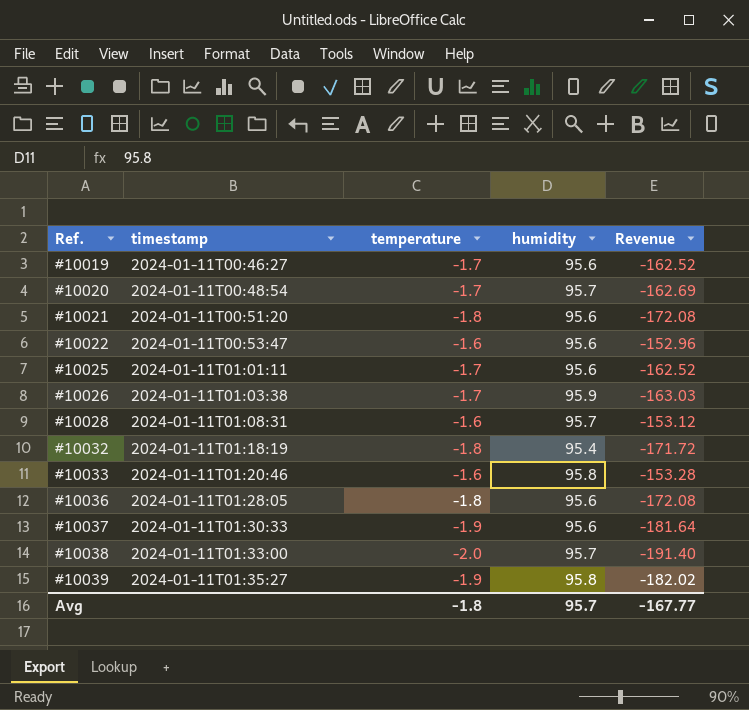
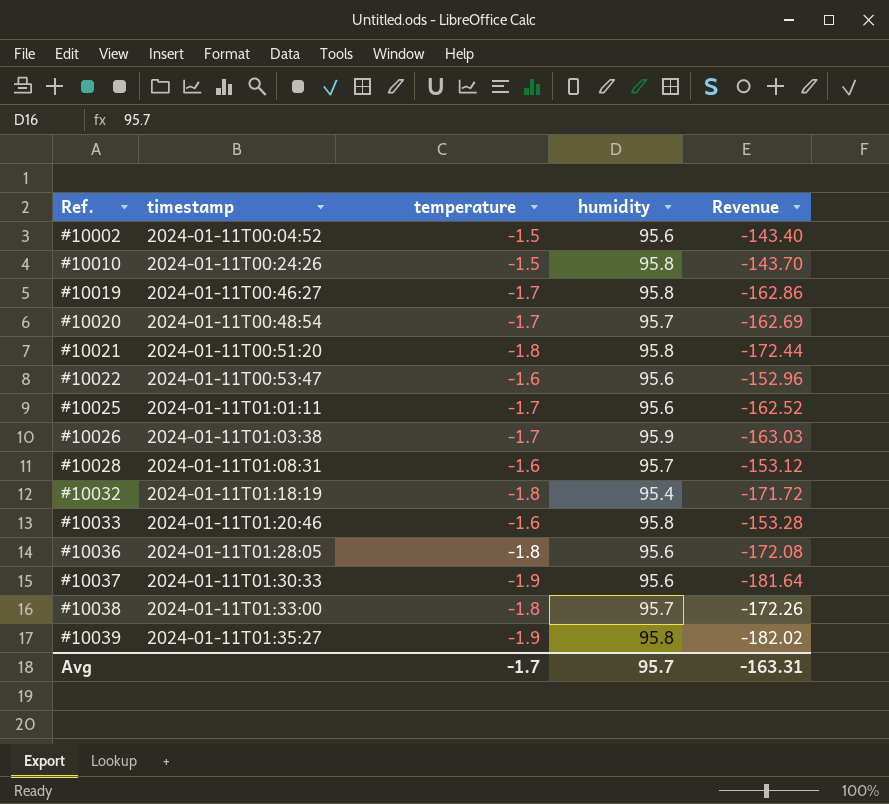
row #10002: none -> 2024-01-11T00:04:52 | -1.5 | 95.6 | -143.40
row #10010: none -> 2024-01-11T00:24:26 | -1.5 | 95.8 | -143.70
#10019 | humidity: 95.6 -> 95.8
#10019 | Revenue: -162.52 -> -162.86
#10021 | humidity: 95.6 -> 95.8
#10021 | Revenue: -172.08 -> -172.44
#10038 | temperature: -2.0 -> -1.8
#10038 | Revenue: -191.40 -> -172.26
Avg | temperature: -1.8 -> -1.7
Avg | Revenue: -167.77 -> -163.31

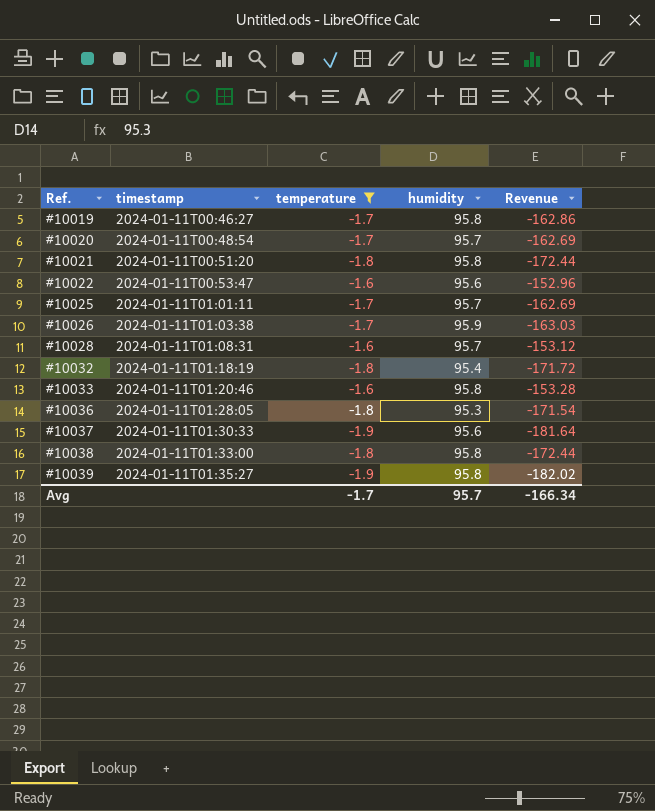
filter: none -> temperature != -1.5
#10025 | humidity: 95.6 -> 95.7
#10025 | Revenue: -162.52 -> -162.69
#10036 | humidity: 95.6 -> 95.3
#10036 | Revenue: -172.08 -> -171.54
#10038 | humidity: 95.7 -> 95.8
#10038 | Revenue: -172.26 -> -172.44
Avg | Revenue: -163.31 -> -166.34

